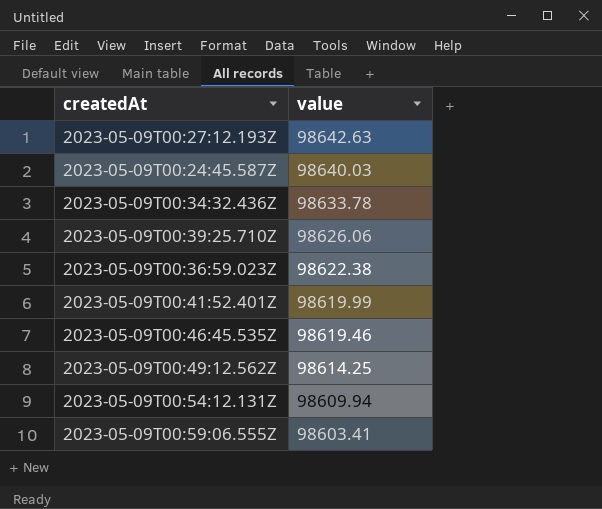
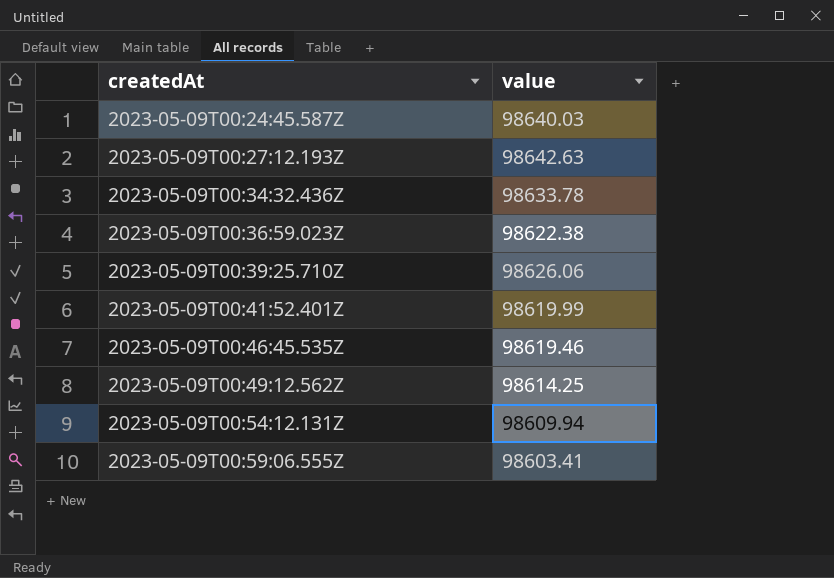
row order: value descending -> createdAt ascending

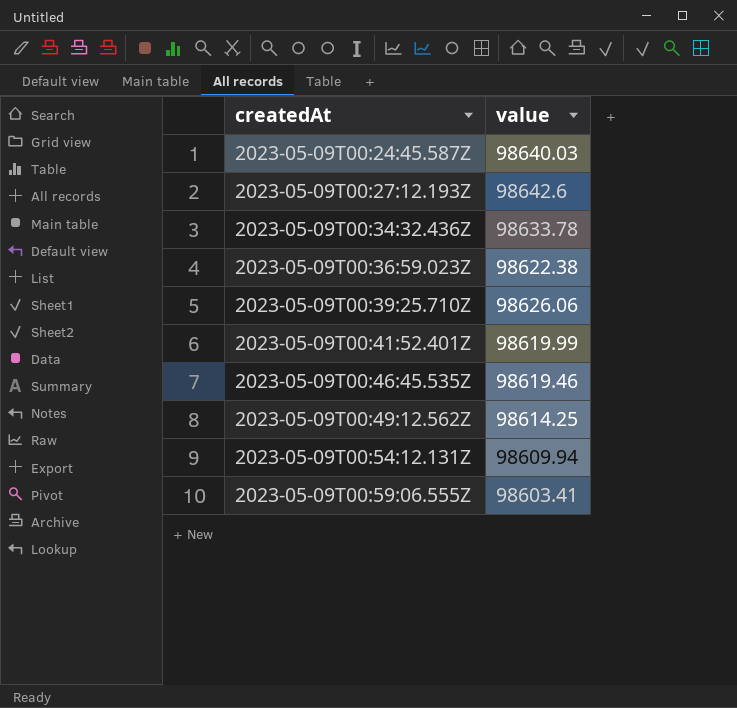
2023-05-09T00:27:12.193Z | value: 98642.63 -> 98642.6

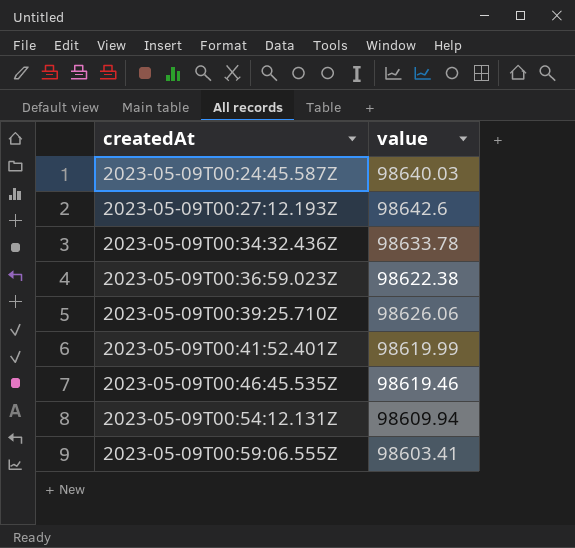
row 2023-05-09T00:49:12.562Z: 98614.25 -> none

